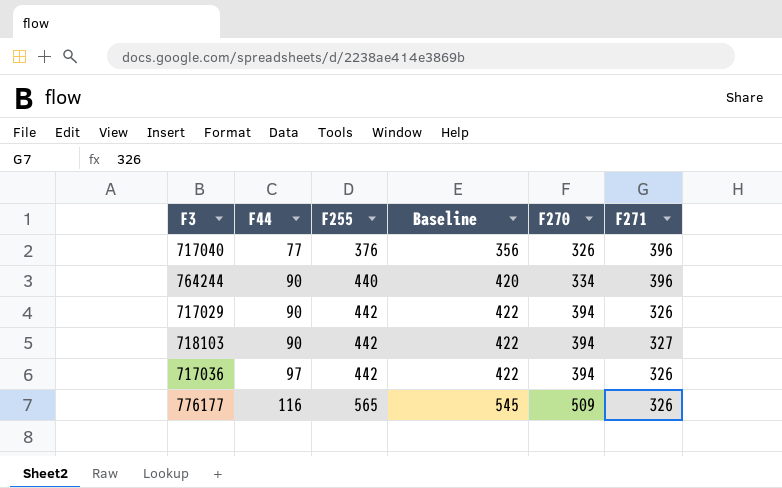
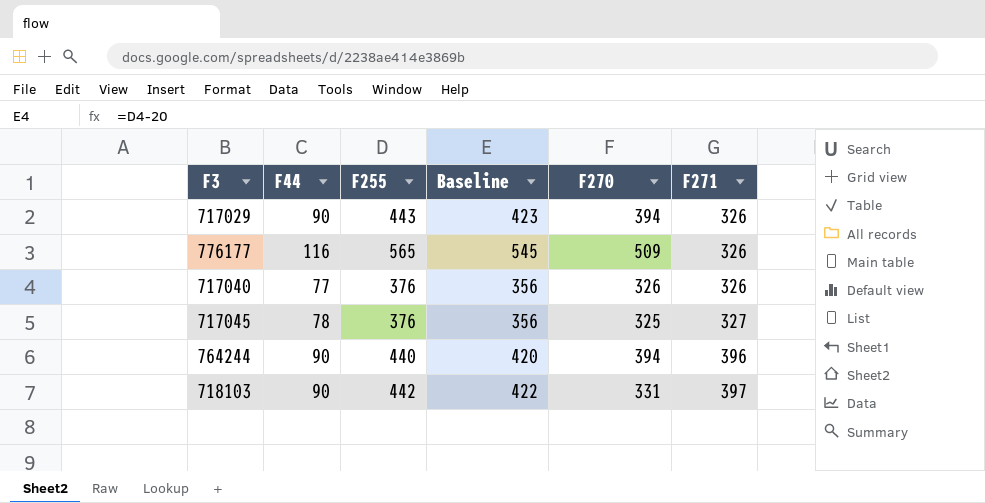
row order: F44 ascending -> F271 ascending
row 717036: 97 | 442 | 422 | 394 | 326 -> none
717029 | F255: 442 -> 443
717029 | Baseline: 422 -> 423
717040 | F271: 396 -> 326
row 717045: none -> 78 | 376 | 356 | 325 | 327
764244 | F270: 334 -> 394
718103 | F270: 394 -> 331
718103 | F271: 327 -> 397

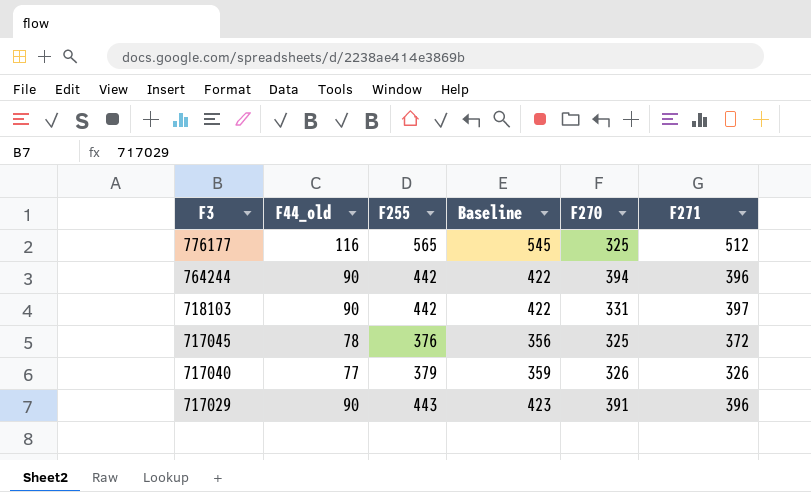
row order: F271 ascending -> F3 descending
column name: F44 -> F44_old
776177 | F270: 509 -> 325
776177 | F271: 326 -> 512
764244 | F255: 440 -> 442
764244 | Baseline: 420 -> 422
717045 | F271: 327 -> 372
717040 | F255: 376 -> 379
717040 | Baseline: 356 -> 359
717029 | F270: 394 -> 391
717029 | F271: 326 -> 396

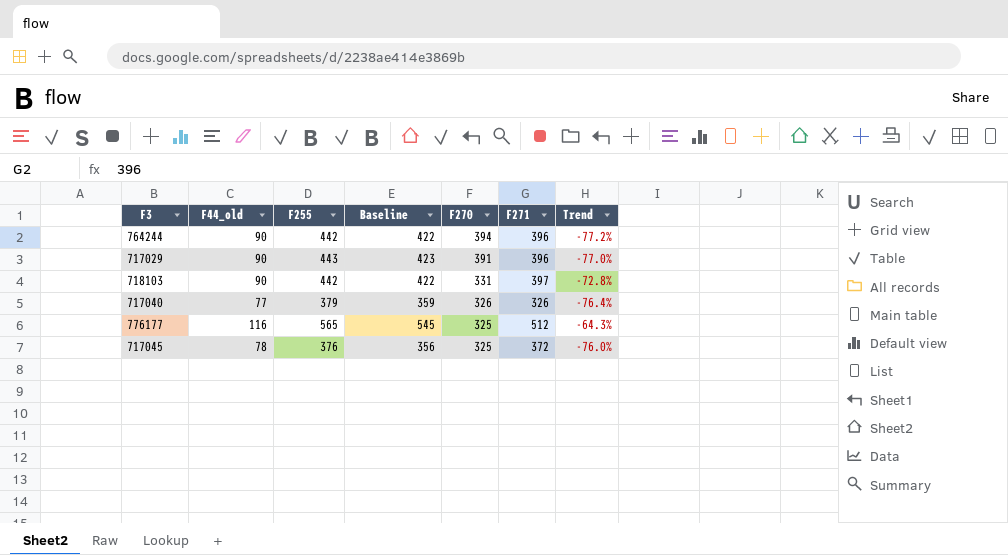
row order: F3 descending -> F270 descending
column Trend | formula: none -> ([F44_old] - [F270]) / [F270]

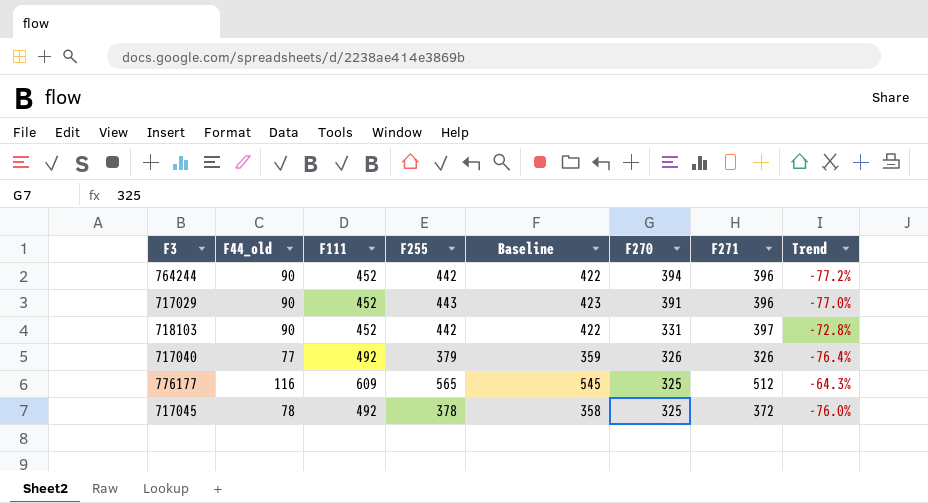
column F111 | position: none -> 3
717045 | F255: 376 -> 378
717045 | Baseline: 356 -> 358

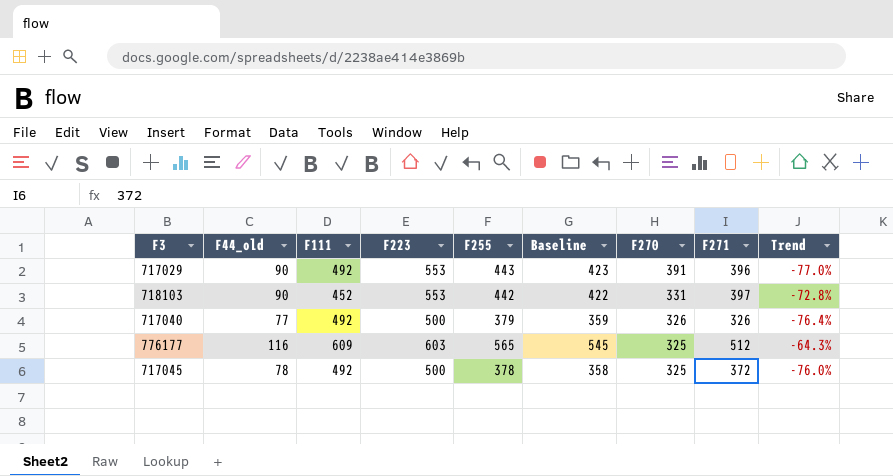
column F223 | position: none -> 4
row 764244: 90 | 452 | 442 | 422 | 394 | 396 | -77.2% -> none
717029 | F111: 452 -> 492

